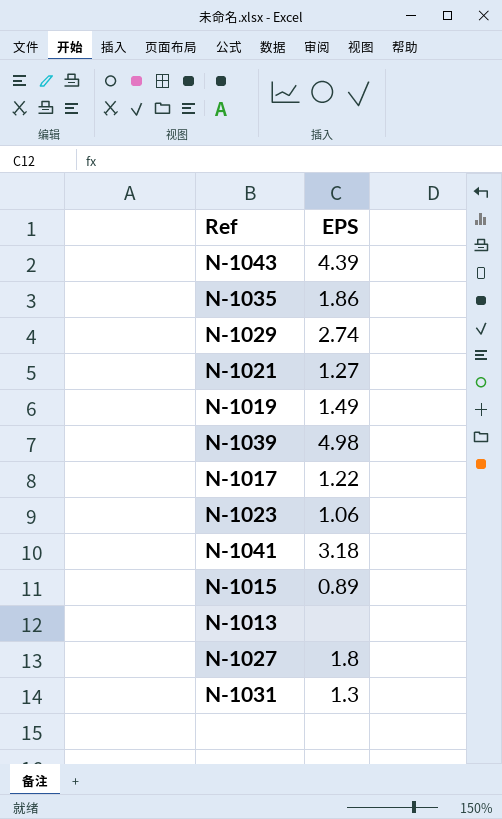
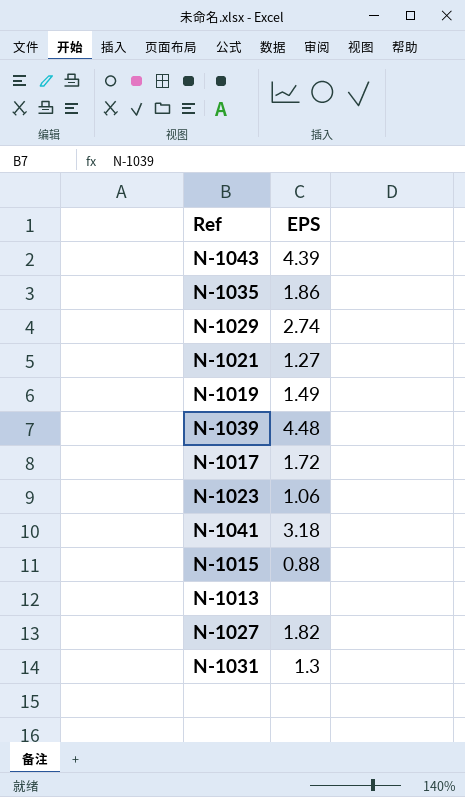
N-1039 | EPS: 4.98 -> 4.48
N-1017 | EPS: 1.22 -> 1.72
N-1015 | EPS: 0.89 -> 0.88
N-1027 | EPS: 1.8 -> 1.82

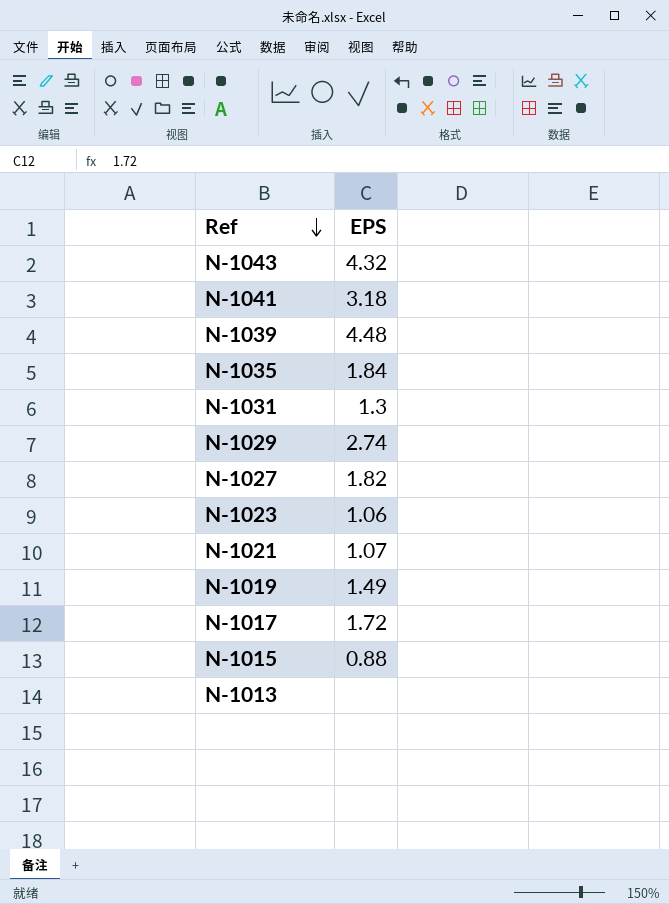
row order: none -> Ref descending
N-1043 | EPS: 4.39 -> 4.32
N-1035 | EPS: 1.86 -> 1.84
N-1021 | EPS: 1.27 -> 1.07

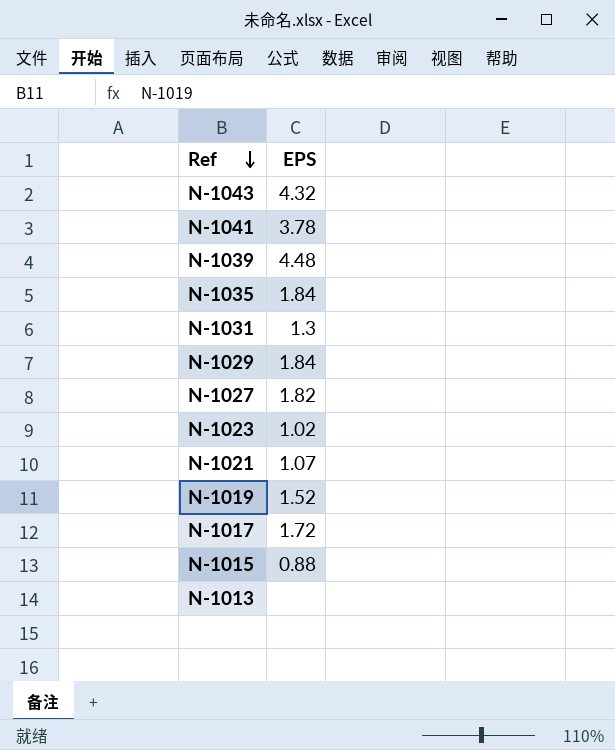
N-1041 | EPS: 3.18 -> 3.78
N-1029 | EPS: 2.74 -> 1.84
N-1023 | EPS: 1.06 -> 1.02
N-1019 | EPS: 1.49 -> 1.52

